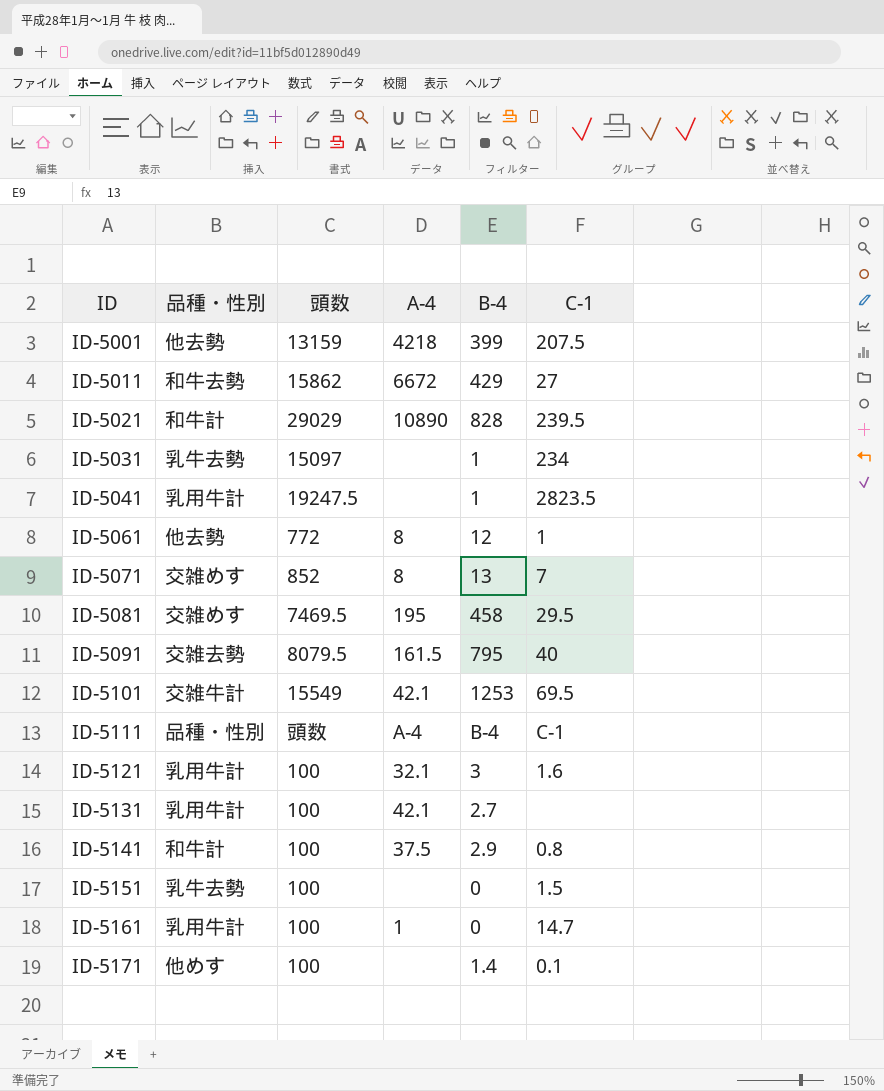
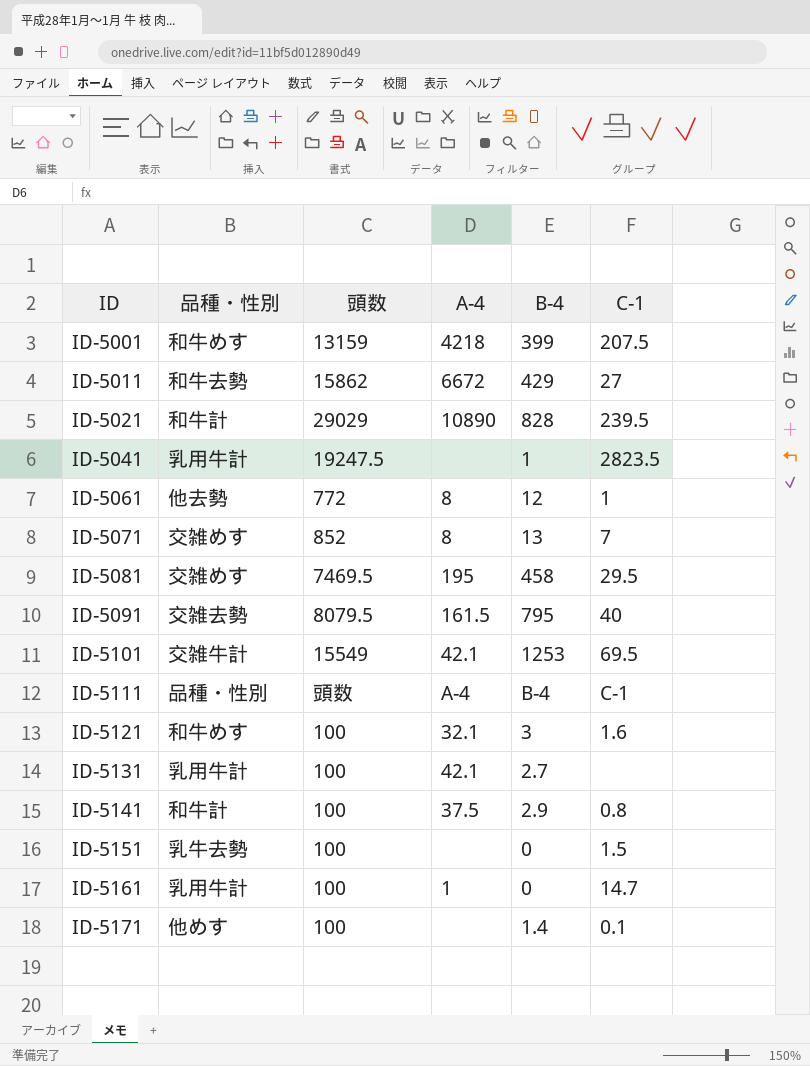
row ID-5031: 乳牛去勢 | 15097 | none | 1 | 234 -> none
ID-5001 | 品種・性別: 他去勢 -> 和牛めす
ID-5121 | 品種・性別: 乳用牛計 -> 和牛めす

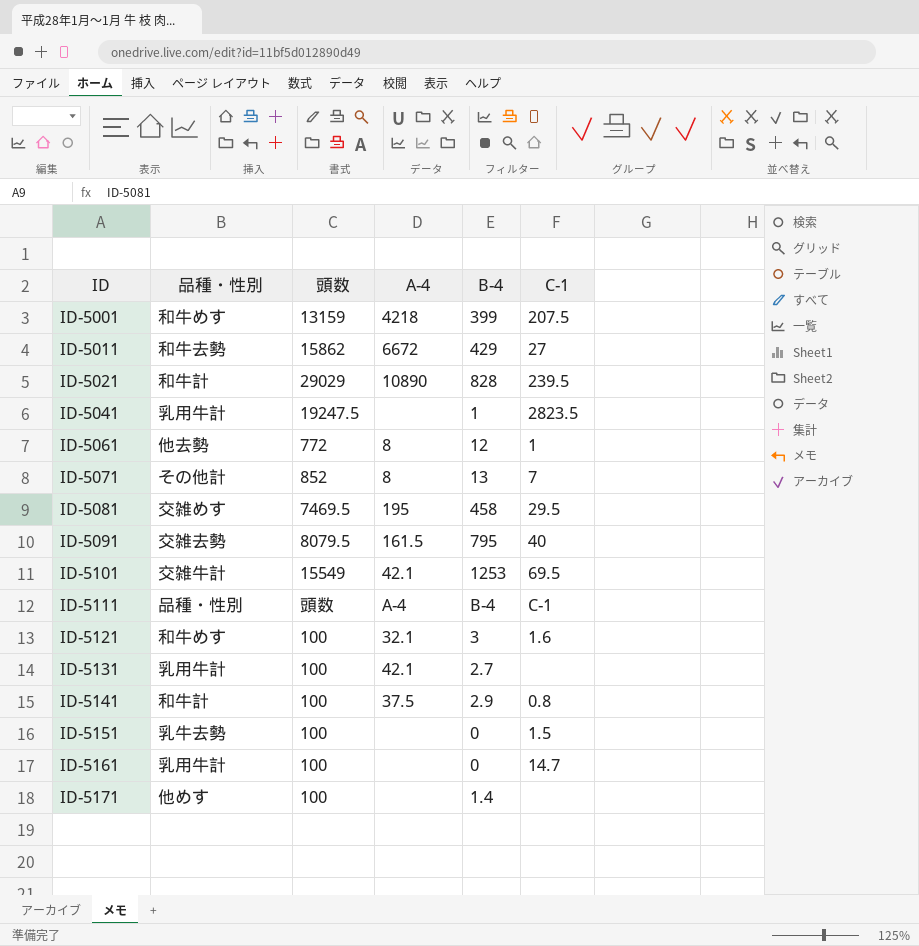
ID-5071 | 品種・性別: 交雑めす -> その他計
ID-5161 | A-4: 1 -> none
ID-5171 | C-1: 0.1 -> none

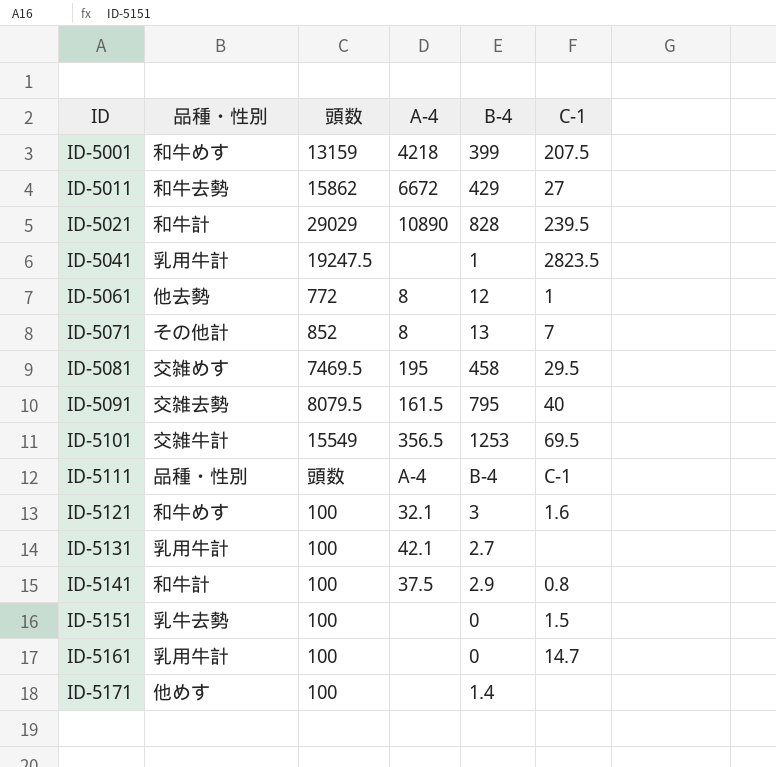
ID-5101 | A-4: 42.1 -> 356.5

